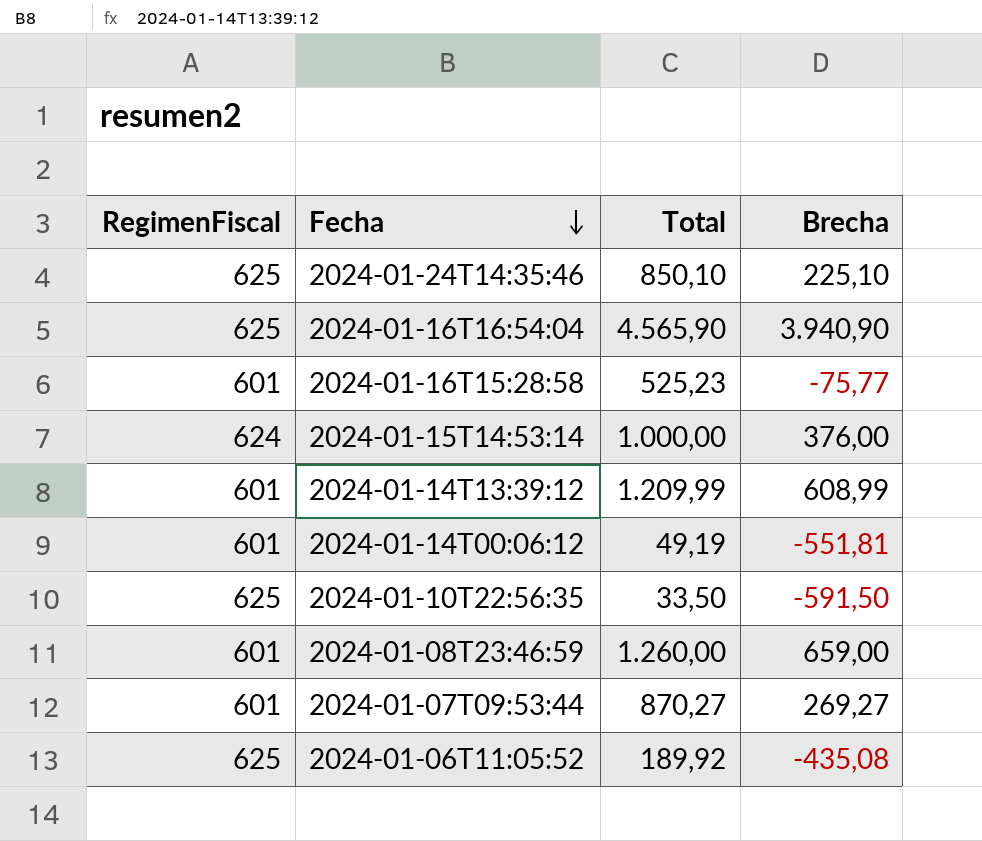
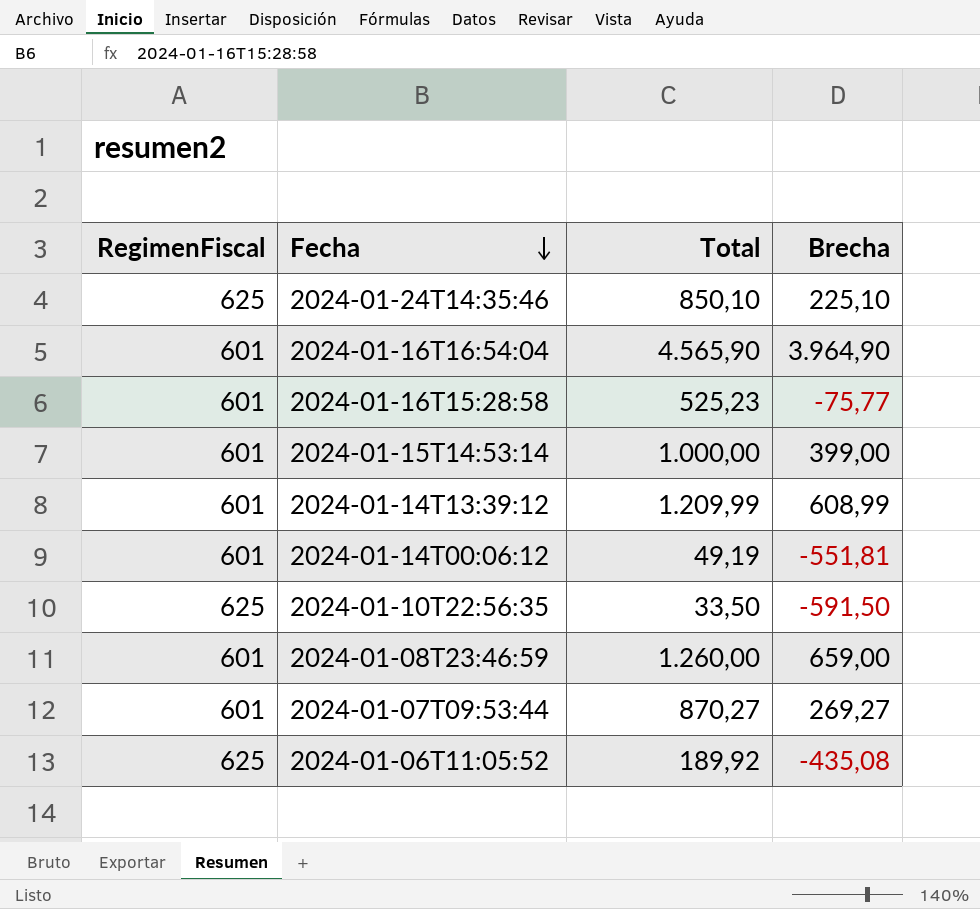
2024-01-16T16:54:04 | RegimenFiscal: 625 -> 601
2024-01-16T16:54:04 | Brecha: 3.940,90 -> 3.964,90
2024-01-15T14:53:14 | RegimenFiscal: 624 -> 601
2024-01-15T14:53:14 | Brecha: 376,00 -> 399,00

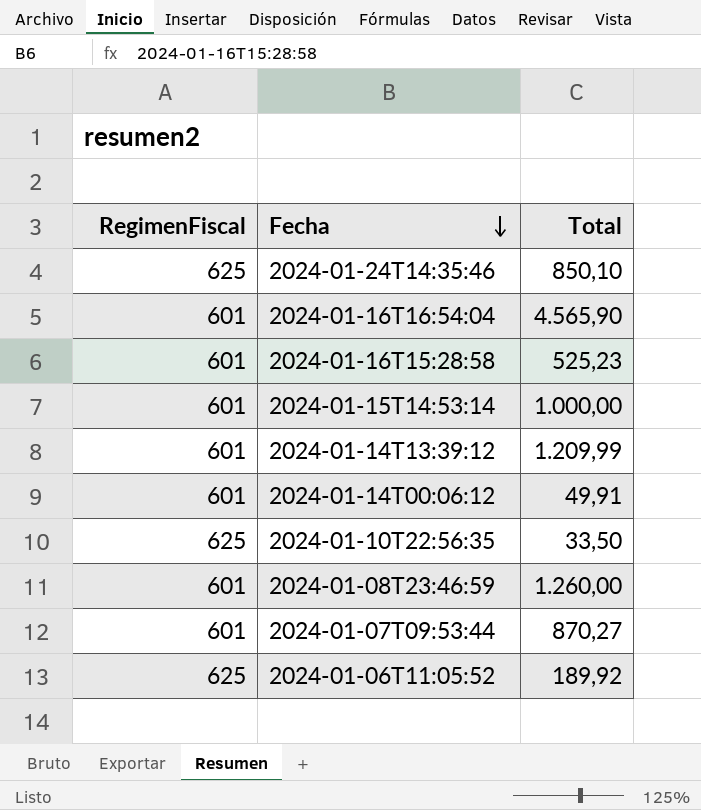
column Brecha | formula: [Total] - [RegimenFiscal] -> none
2024-01-14T00:06:12 | Total: 49,19 -> 49,91

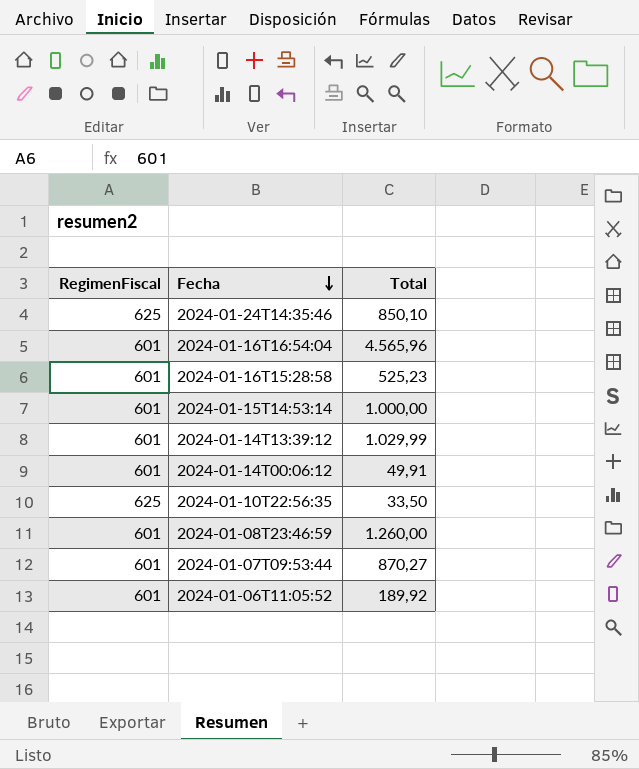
2024-01-16T16:54:04 | Total: 4.565,90 -> 4.565,96
2024-01-14T13:39:12 | Total: 1.209,99 -> 1.029,99
2024-01-06T11:05:52 | RegimenFiscal: 625 -> 601

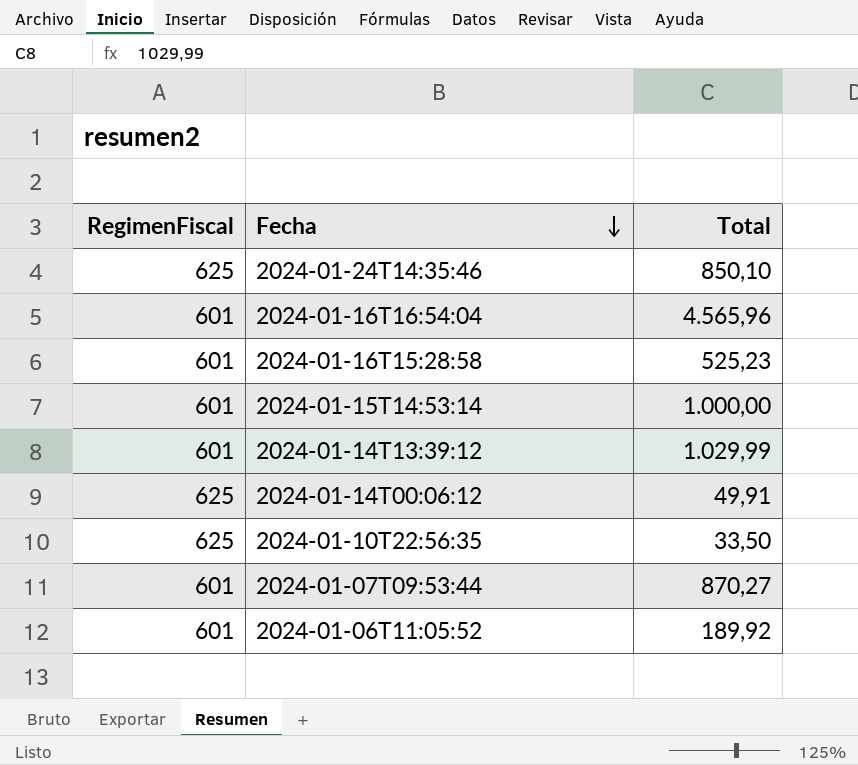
row 2024-01-08T23:46:59: 601 | 1.260,00 -> none
2024-01-14T00:06:12 | RegimenFiscal: 601 -> 625

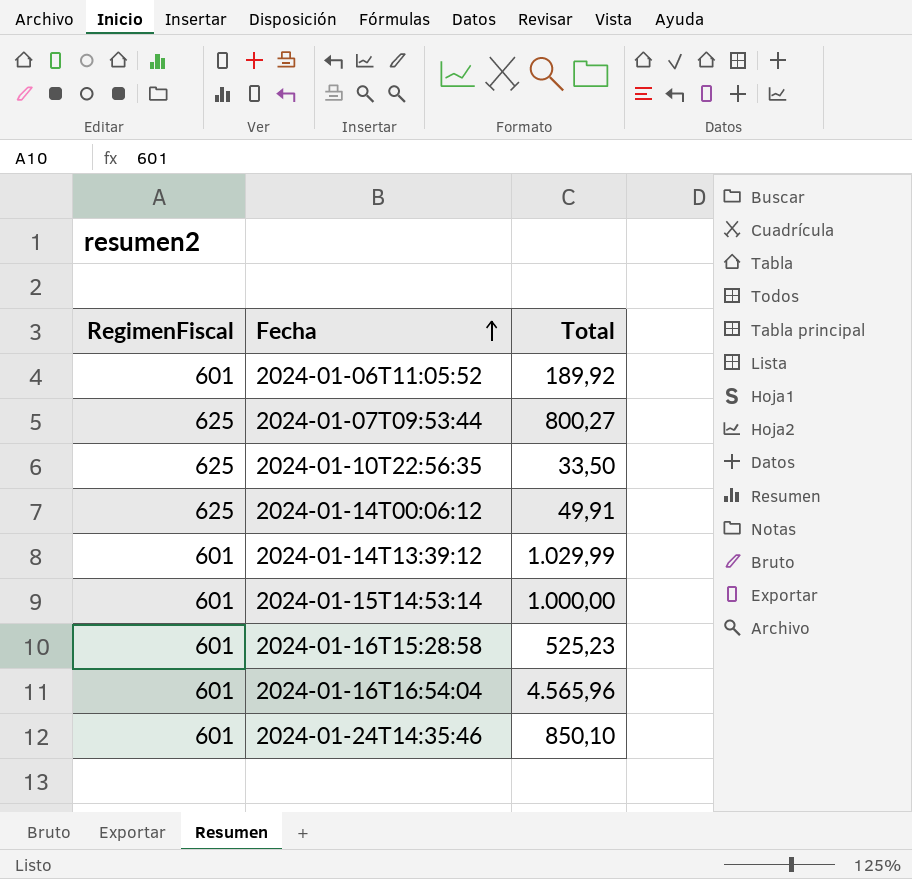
row order: Fecha descending -> Fecha ascending
2024-01-07T09:53:44 | RegimenFiscal: 601 -> 625
2024-01-07T09:53:44 | Total: 870,27 -> 800,27
2024-01-24T14:35:46 | RegimenFiscal: 625 -> 601

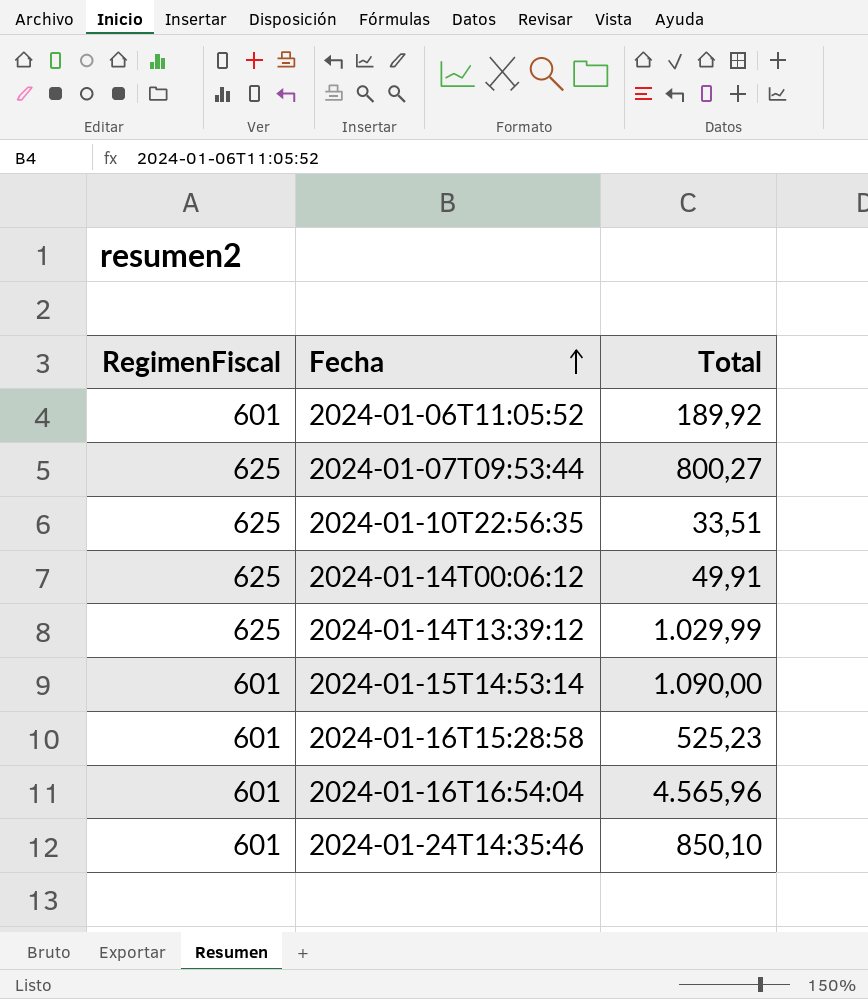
2024-01-10T22:56:35 | Total: 33,50 -> 33,51
2024-01-14T13:39:12 | RegimenFiscal: 601 -> 625
2024-01-15T14:53:14 | Total: 1.000,00 -> 1.090,00

